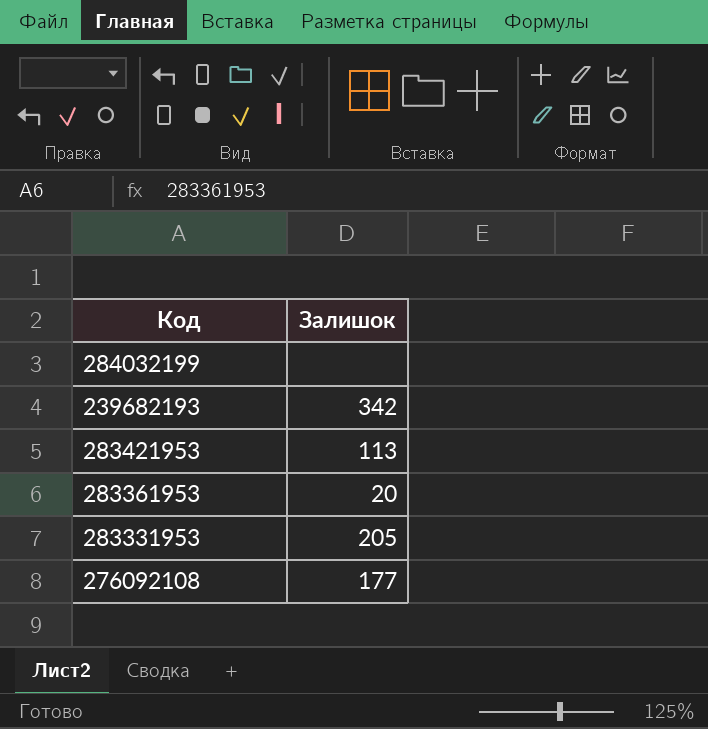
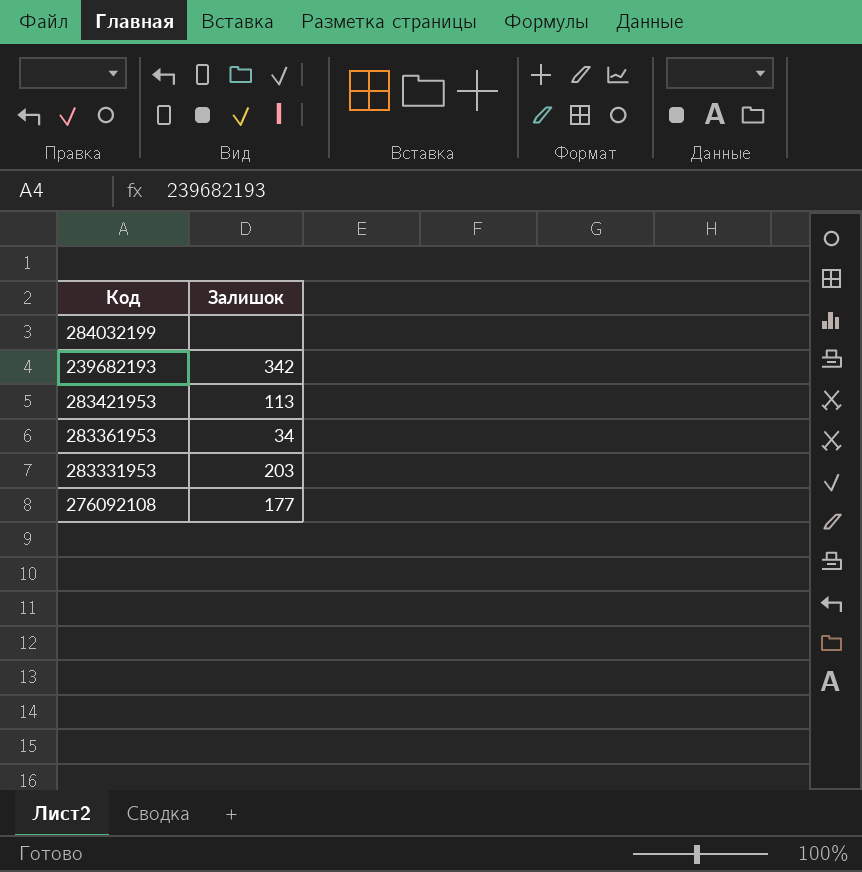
283361953 | Залишок: 20 -> 34
283331953 | Залишок: 205 -> 203

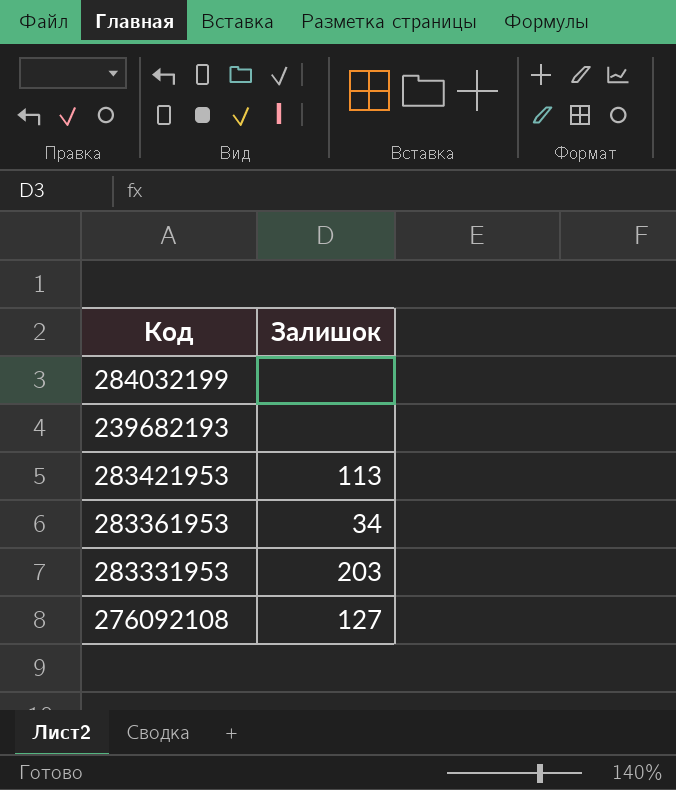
239682193 | Залишок: 342 -> none
276092108 | Залишок: 177 -> 127

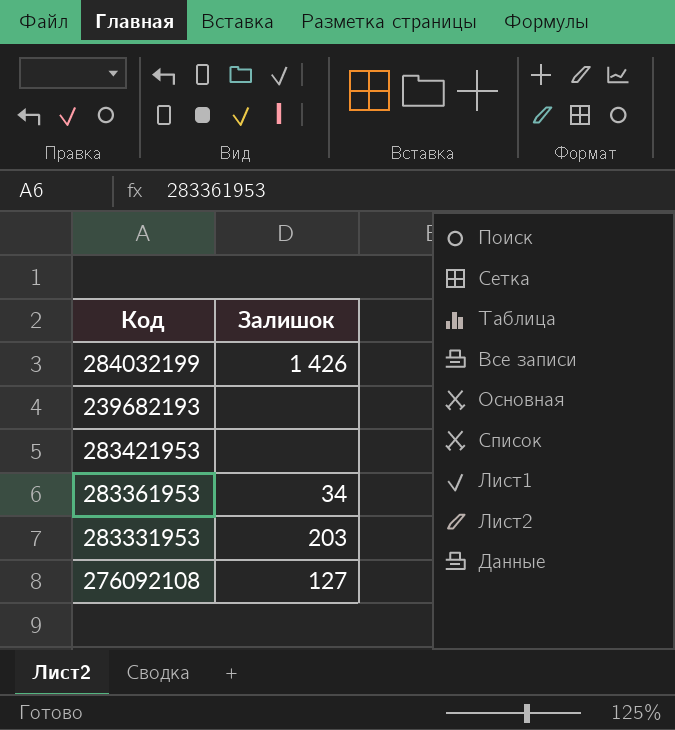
284032199 | Залишок: none -> 1 426
283421953 | Залишок: 113 -> none

